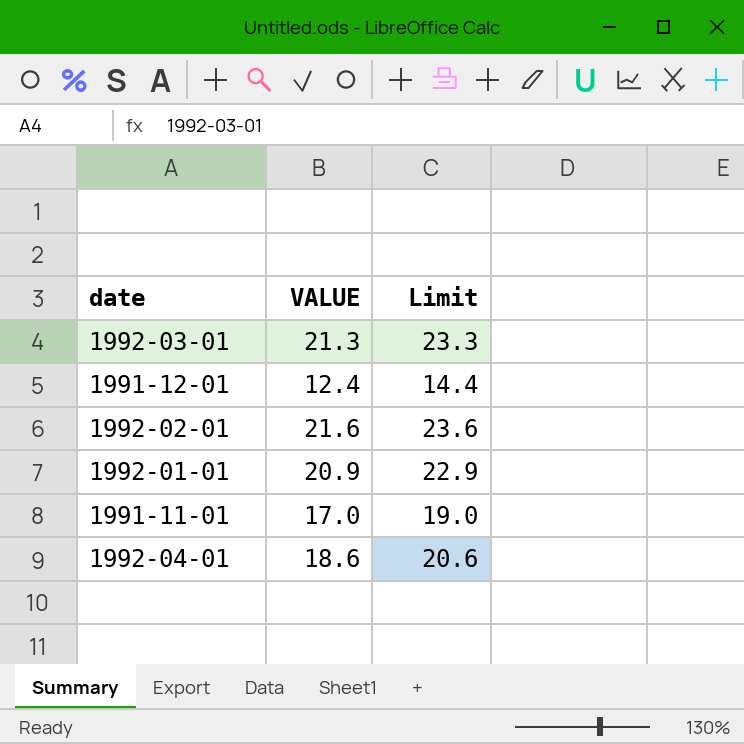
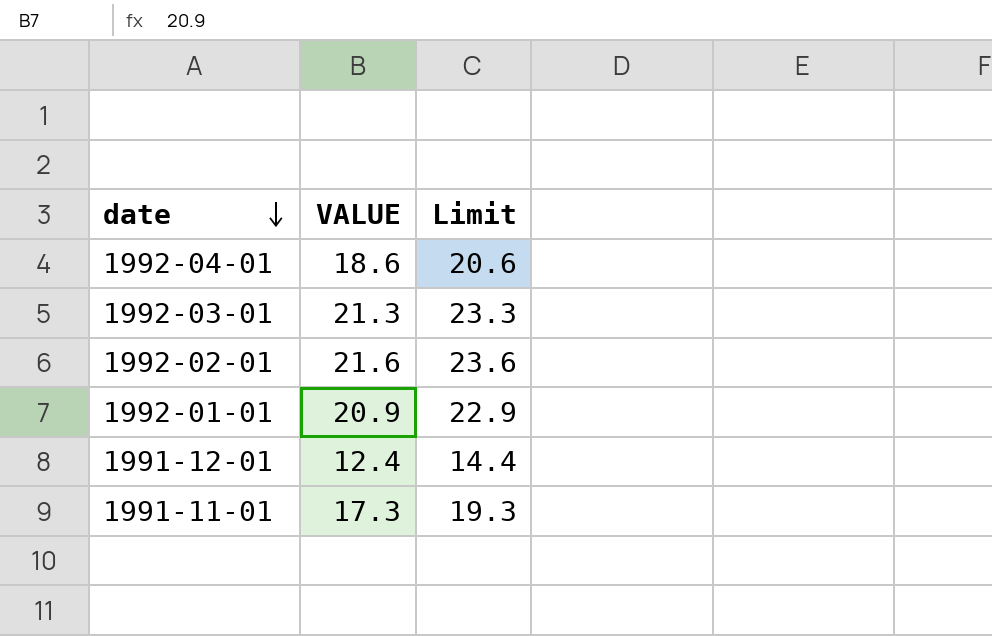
row order: none -> date descending
1991-11-01 | VALUE: 17.0 -> 17.3
1991-11-01 | Limit: 19.0 -> 19.3

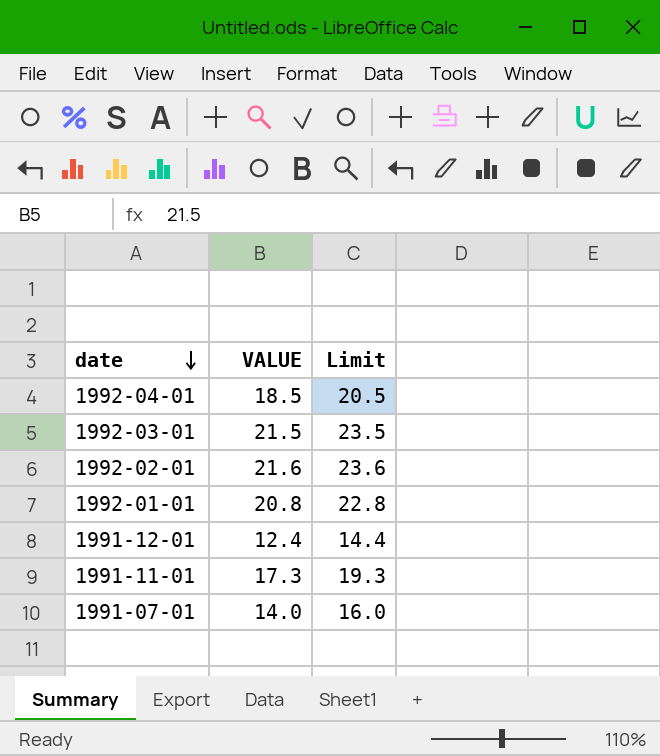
1992-04-01 | VALUE: 18.6 -> 18.5
1992-04-01 | Limit: 20.6 -> 20.5
1992-03-01 | VALUE: 21.3 -> 21.5
1992-03-01 | Limit: 23.3 -> 23.5
1992-01-01 | VALUE: 20.9 -> 20.8
1992-01-01 | Limit: 22.9 -> 22.8
row 1991-07-01: none -> 14.0 | 16.0

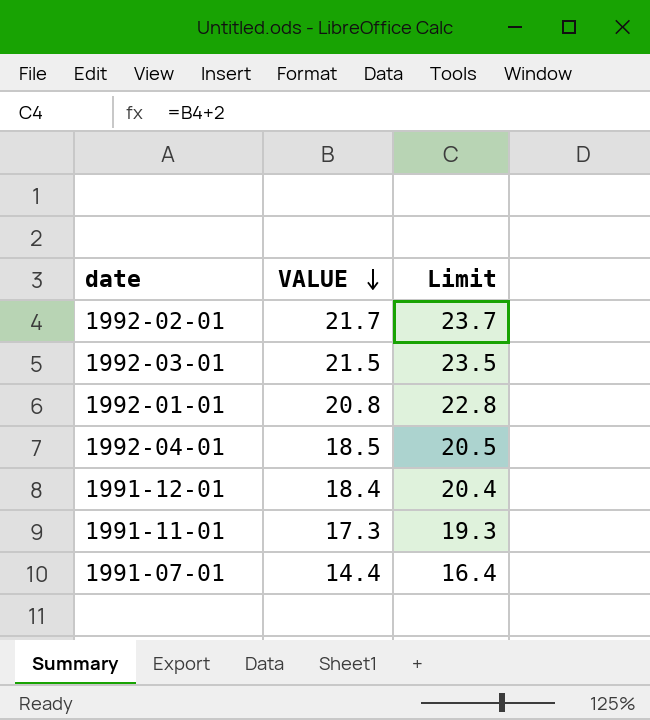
row order: date descending -> VALUE descending
1992-02-01 | VALUE: 21.6 -> 21.7
1992-02-01 | Limit: 23.6 -> 23.7
1991-12-01 | VALUE: 12.4 -> 18.4
1991-12-01 | Limit: 14.4 -> 20.4
1991-07-01 | VALUE: 14.0 -> 14.4
1991-07-01 | Limit: 16.0 -> 16.4

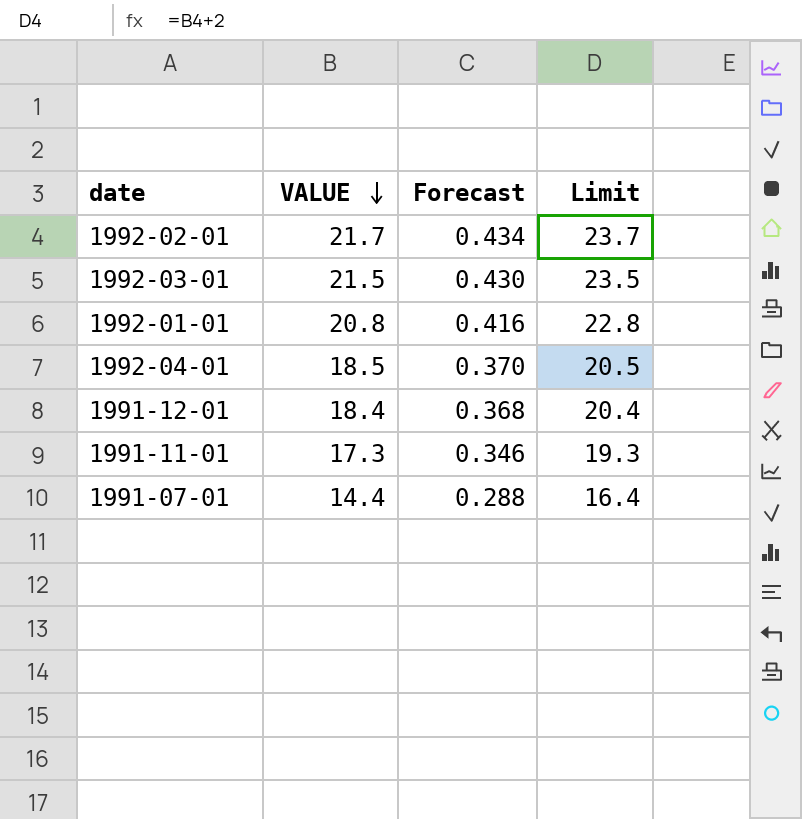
column Forecast | formula: none -> [VALUE] * 0.02

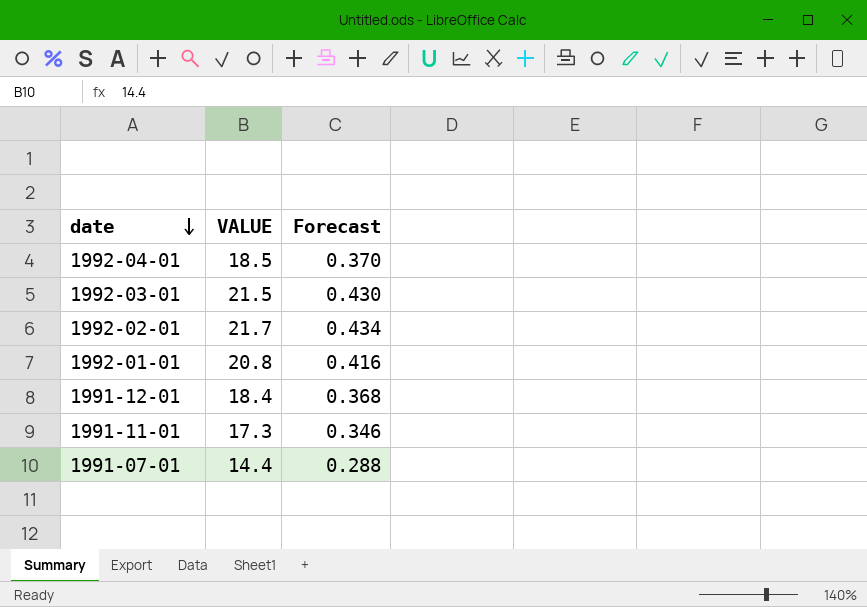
row order: VALUE descending -> date descending
column Limit | formula: [VALUE] + 2 -> none

